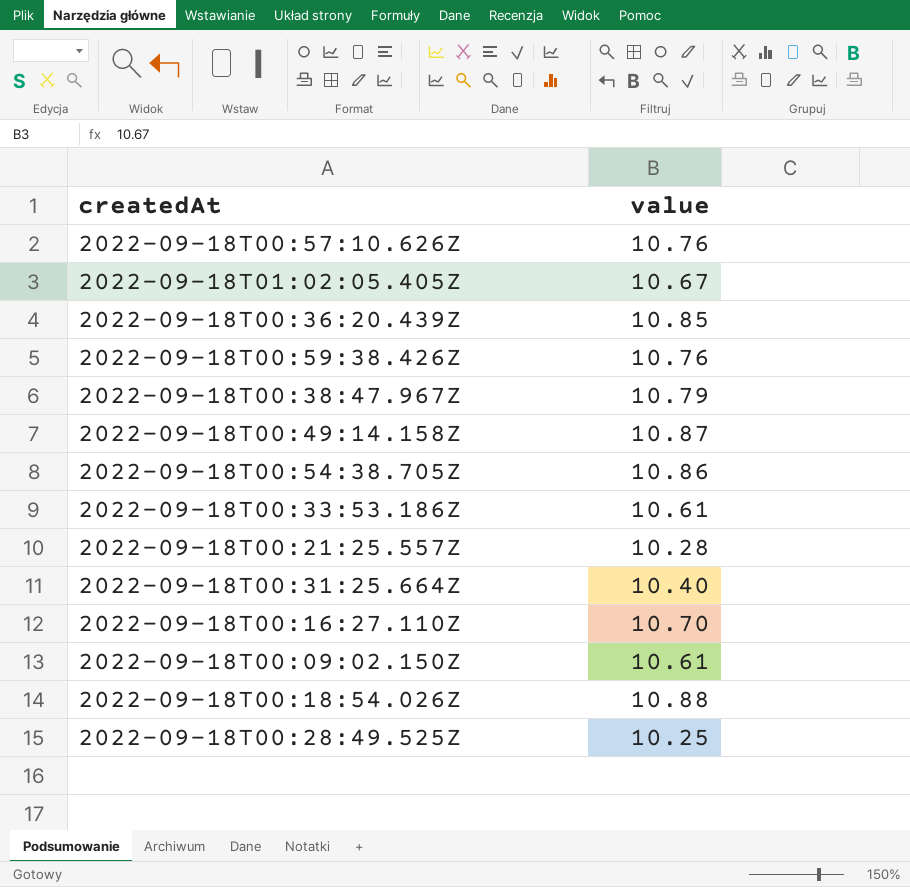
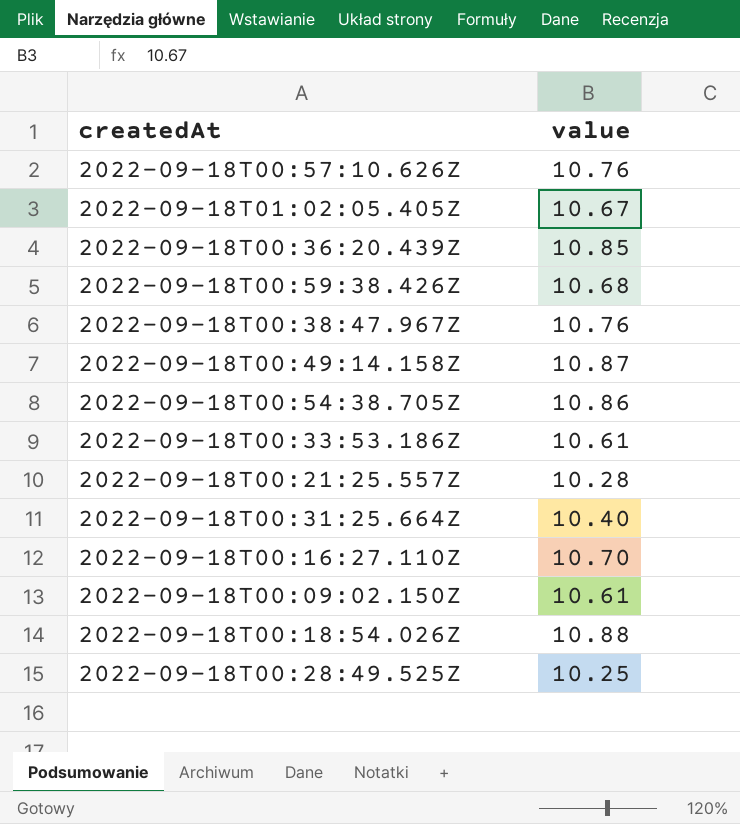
2022-09-18T00:59:38.426Z | value: 10.76 -> 10.68
2022-09-18T00:38:47.967Z | value: 10.79 -> 10.76

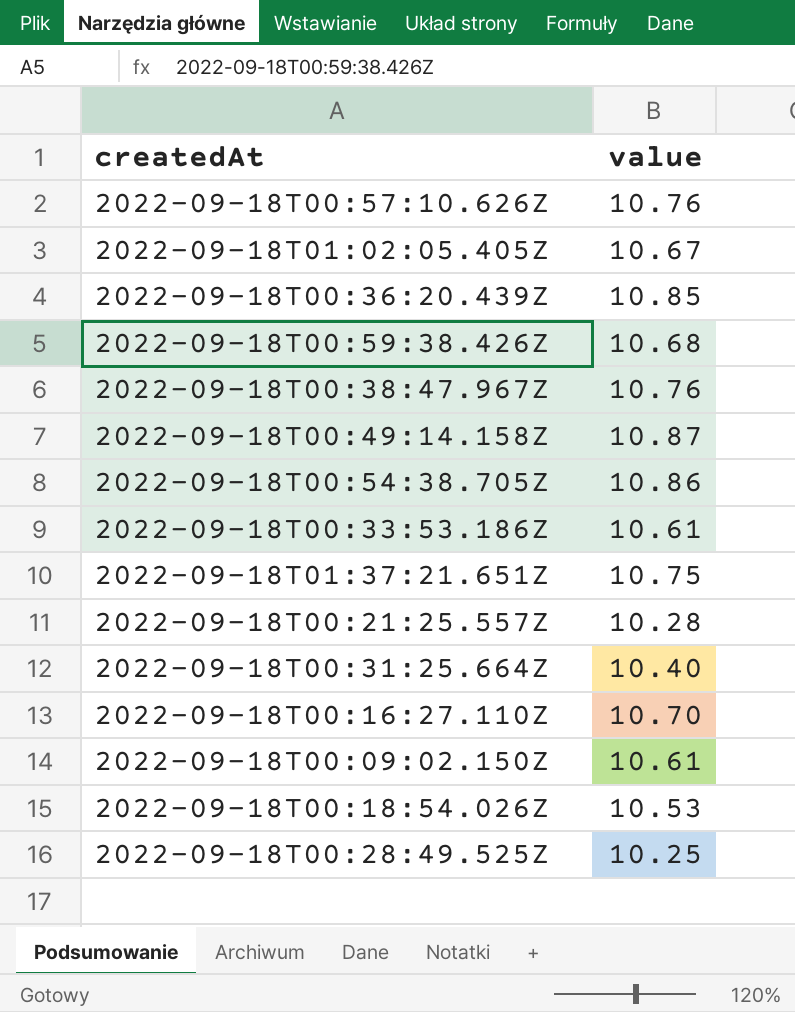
row 2022-09-18T01:37:21.651Z: none -> 10.75
2022-09-18T00:18:54.026Z | value: 10.88 -> 10.53

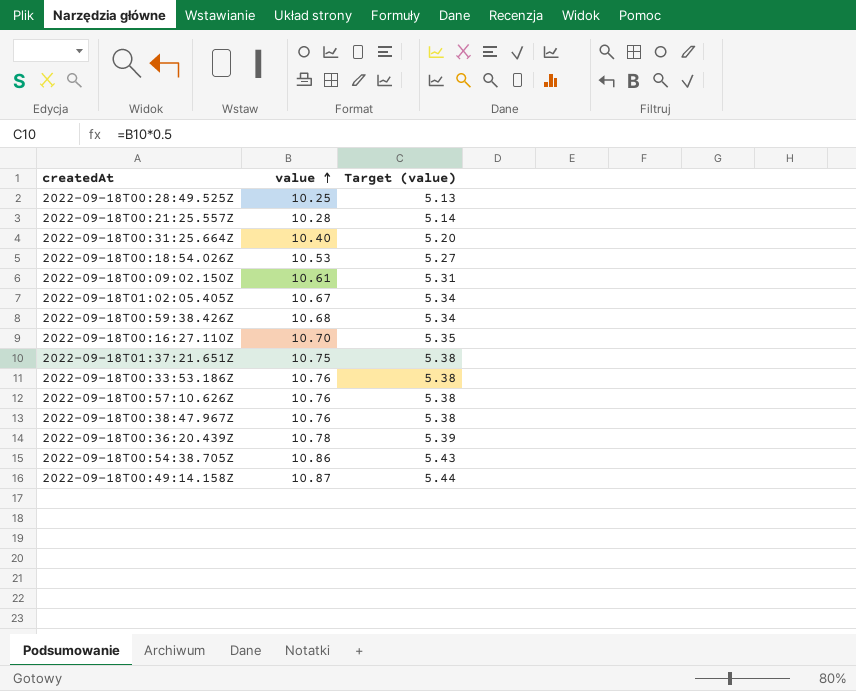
row order: none -> value ascending
column Target (value) | formula: none -> [value] * 0.5
2022-09-18T00:33:53.186Z | value: 10.61 -> 10.76
2022-09-18T00:36:20.439Z | value: 10.85 -> 10.78

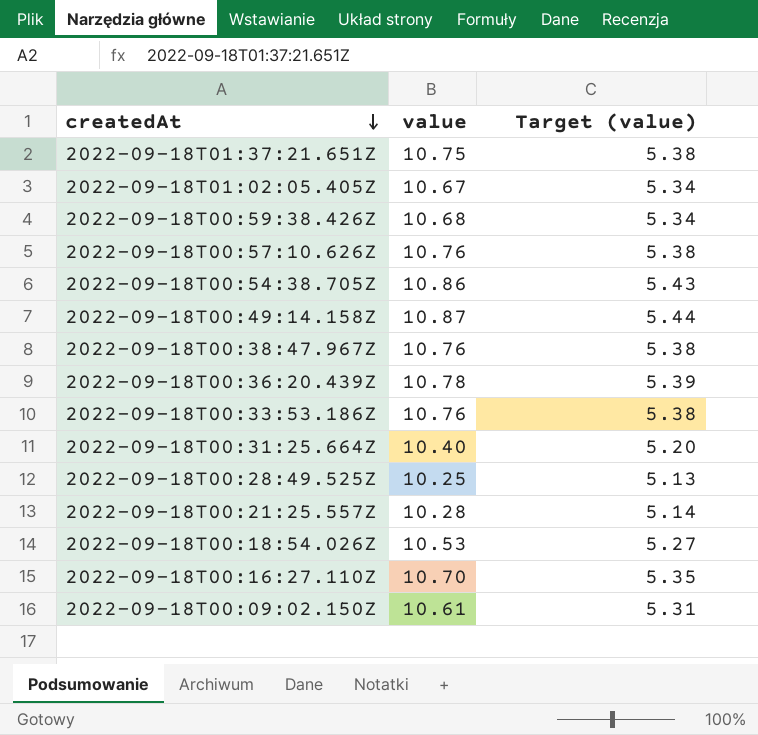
row order: value ascending -> createdAt descending

